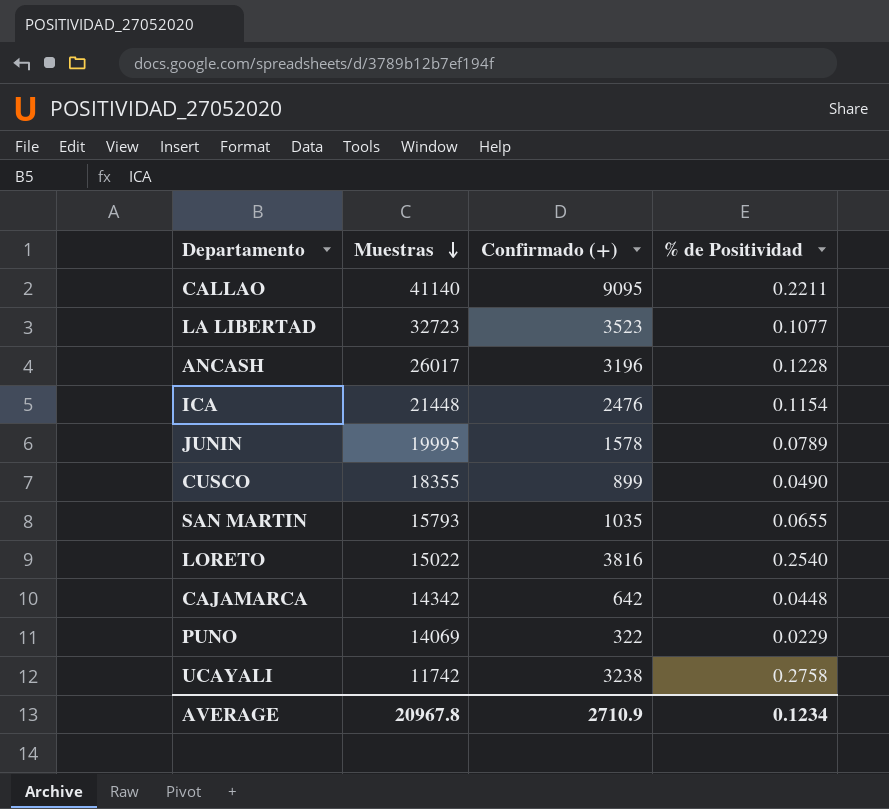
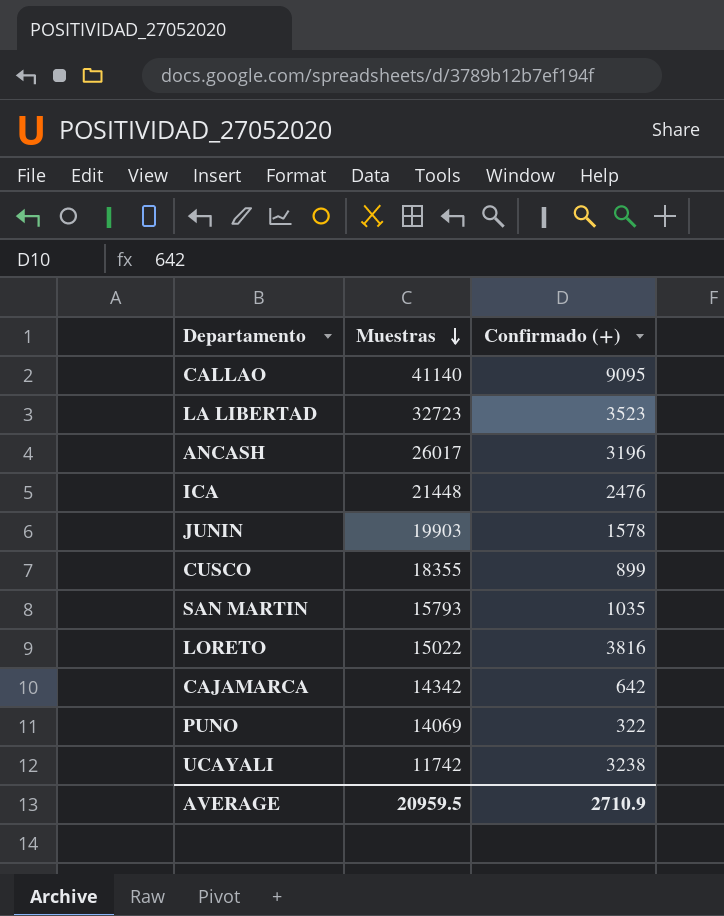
column % de Positividad | formula: [Confirmado (+)] / [Muestras] -> none
JUNIN | Muestras: 19995 -> 19903
AVERAGE | Muestras: 20967.8 -> 20959.5

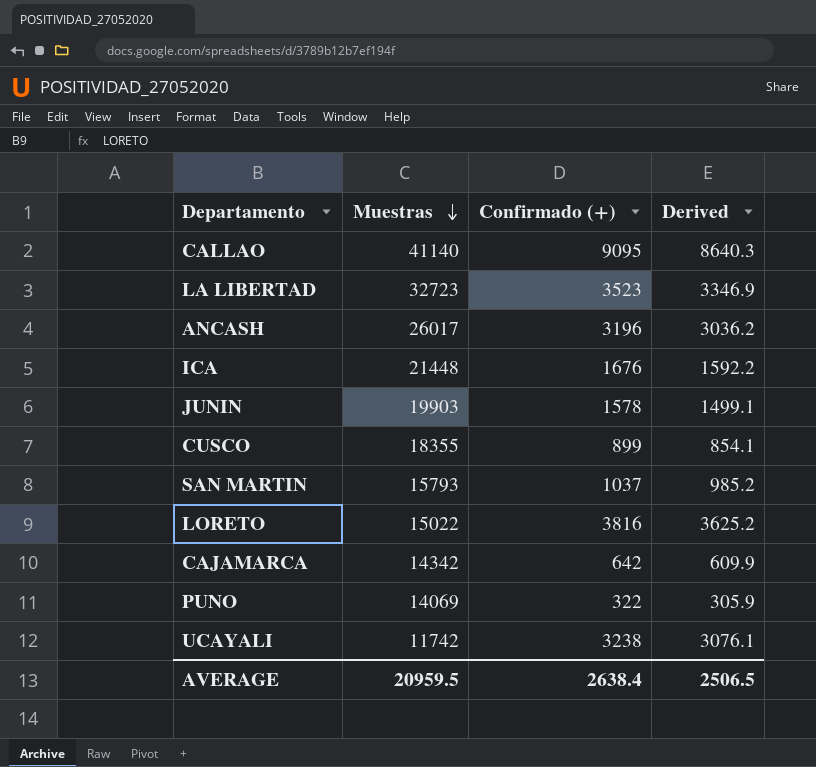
column Derived | formula: none -> [Confirmado (+)] * 0.95
ICA | Confirmado (+): 2476 -> 1676
SAN MARTIN | Confirmado (+): 1035 -> 1037
AVERAGE | Confirmado (+): 2710.9 -> 2638.4

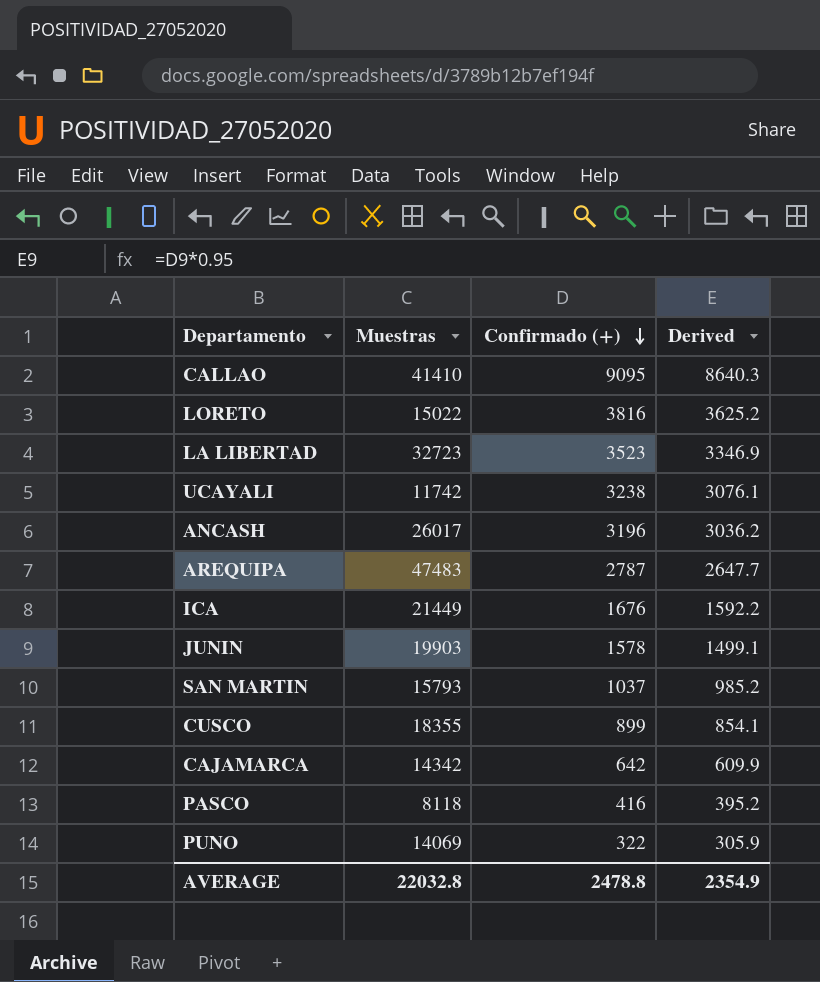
row order: Muestras descending -> Confirmado (+) descending
CALLAO | Muestras: 41140 -> 41410
row AREQUIPA: none -> 47483 | 2787 | 2647.7
ICA | Muestras: 21448 -> 21449
row PASCO: none -> 8118 | 416 | 395.2
AVERAGE | Muestras: 20959.5 -> 22032.8
AVERAGE | Confirmado (+): 2638.4 -> 2478.8
AVERAGE | Derived: 2506.5 -> 2354.9

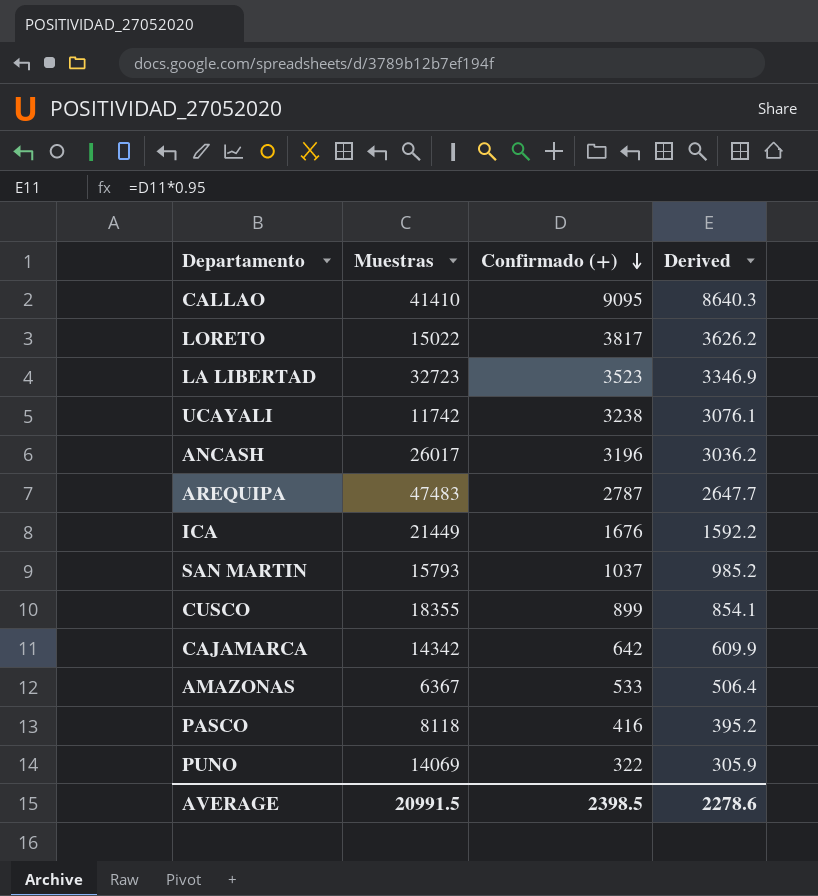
row JUNIN: 19903 | 1578 | 1499.1 -> none
LORETO | Confirmado (+): 3816 -> 3817
LORETO | Derived: 3625.2 -> 3626.2
row AMAZONAS: none -> 6367 | 533 | 506.4
AVERAGE | Muestras: 22032.8 -> 20991.5
AVERAGE | Confirmado (+): 2478.8 -> 2398.5
AVERAGE | Derived: 2354.9 -> 2278.6

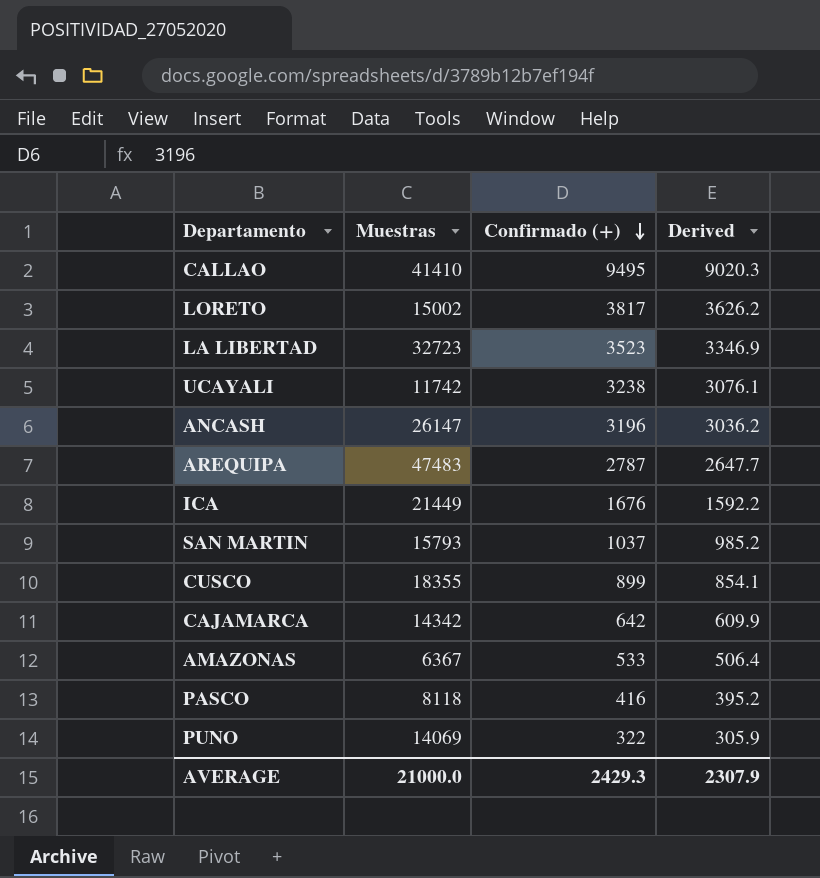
CALLAO | Confirmado (+): 9095 -> 9495
CALLAO | Derived: 8640.3 -> 9020.3
LORETO | Muestras: 15022 -> 15002
ANCASH | Muestras: 26017 -> 26147
AVERAGE | Muestras: 20991.5 -> 21000.0
AVERAGE | Confirmado (+): 2398.5 -> 2429.3
AVERAGE | Derived: 2278.6 -> 2307.9

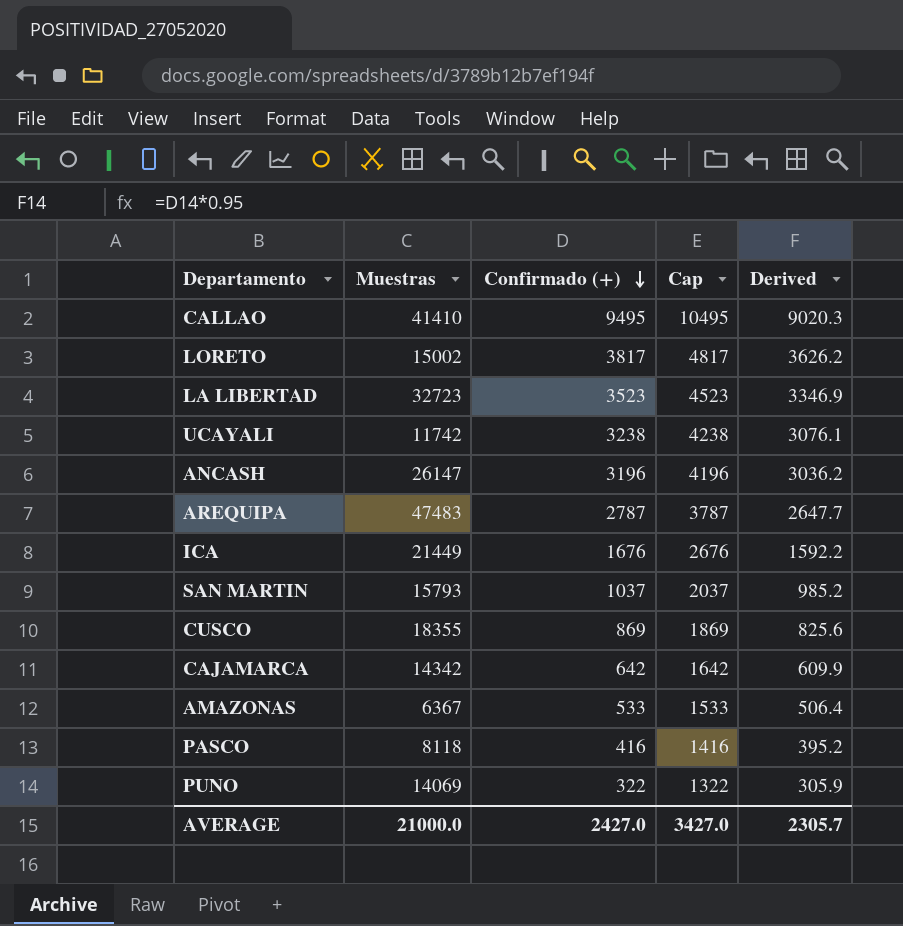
column Cap | formula: none -> [Confirmado (+)] + 1000
CUSCO | Confirmado (+): 899 -> 869
CUSCO | Derived: 854.1 -> 825.6
AVERAGE | Confirmado (+): 2429.3 -> 2427.0
AVERAGE | Derived: 2307.9 -> 2305.7

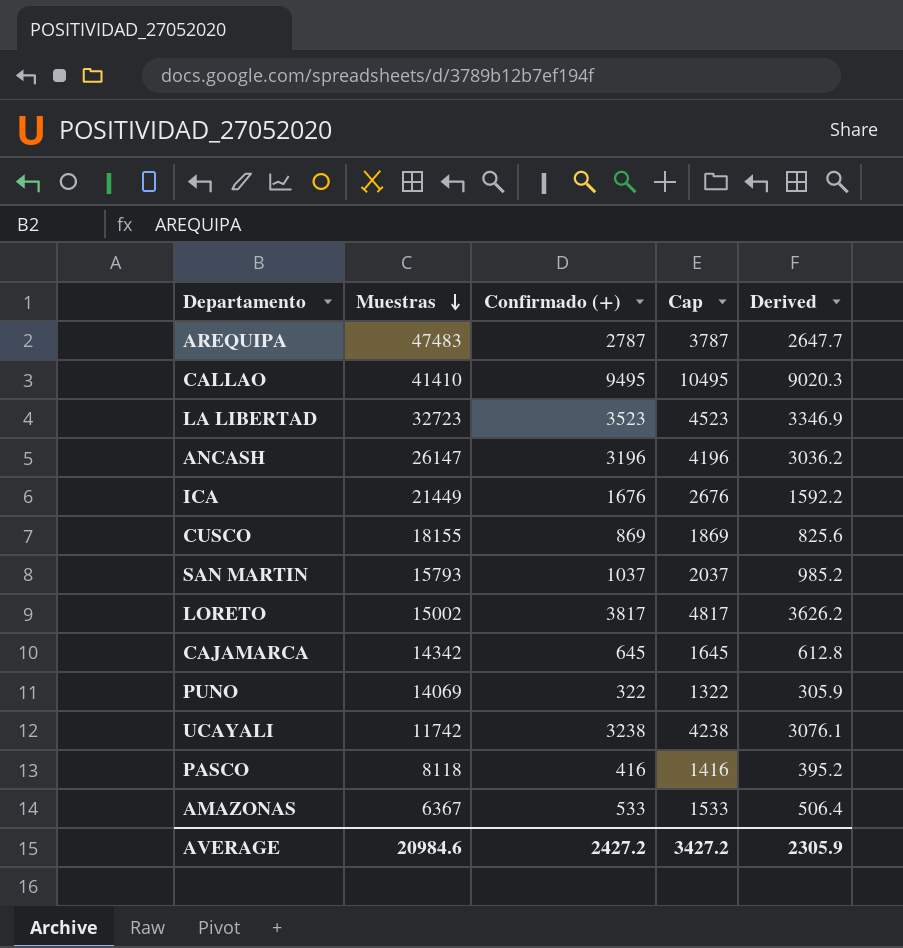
row order: Confirmado (+) descending -> Muestras descending
CUSCO | Muestras: 18355 -> 18155
CAJAMARCA | Confirmado (+): 642 -> 645
CAJAMARCA | Cap: 1642 -> 1645
CAJAMARCA | Derived: 609.9 -> 612.8
AVERAGE | Muestras: 21000.0 -> 20984.6
AVERAGE | Confirmado (+): 2427.0 -> 2427.2
AVERAGE | Cap: 3427.0 -> 3427.2
AVERAGE | Derived: 2305.7 -> 2305.9

